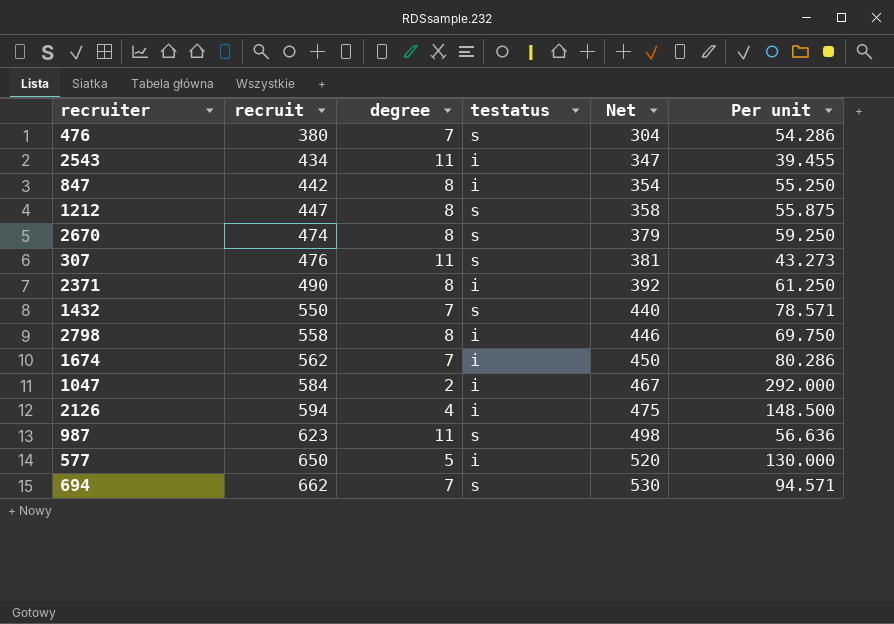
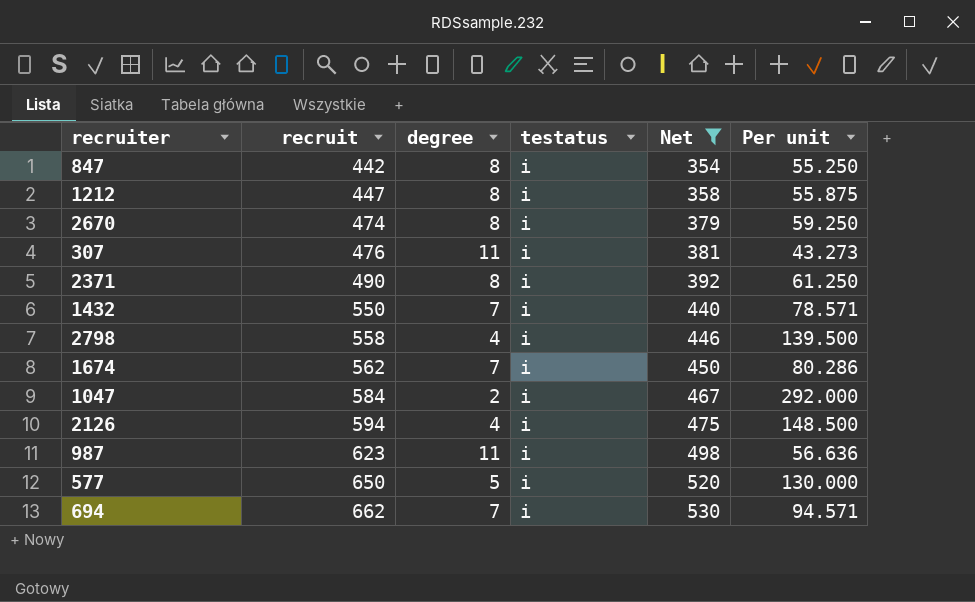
filter: none -> Net >= 354
1212 | testatus: s -> i
2670 | testatus: s -> i
307 | testatus: s -> i
1432 | testatus: s -> i
2798 | degree: 8 -> 4
2798 | Per unit: 69.750 -> 139.500
987 | testatus: s -> i
694 | testatus: s -> i

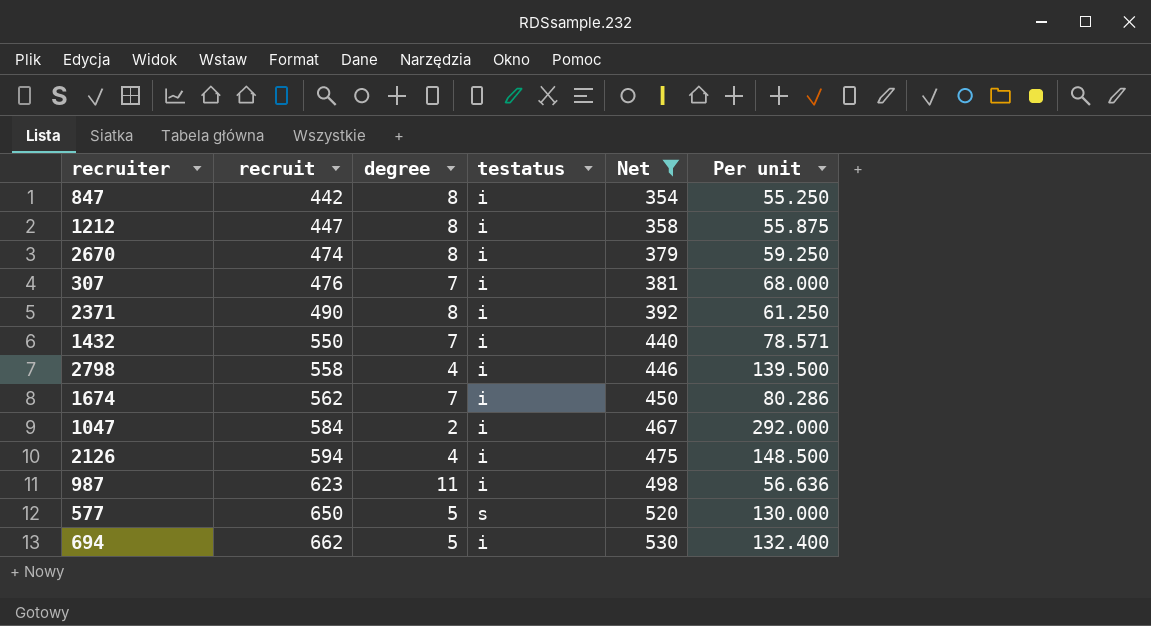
307 | degree: 11 -> 7
307 | Per unit: 43.273 -> 68.000
577 | testatus: i -> s
694 | degree: 7 -> 5
694 | Per unit: 94.571 -> 132.400

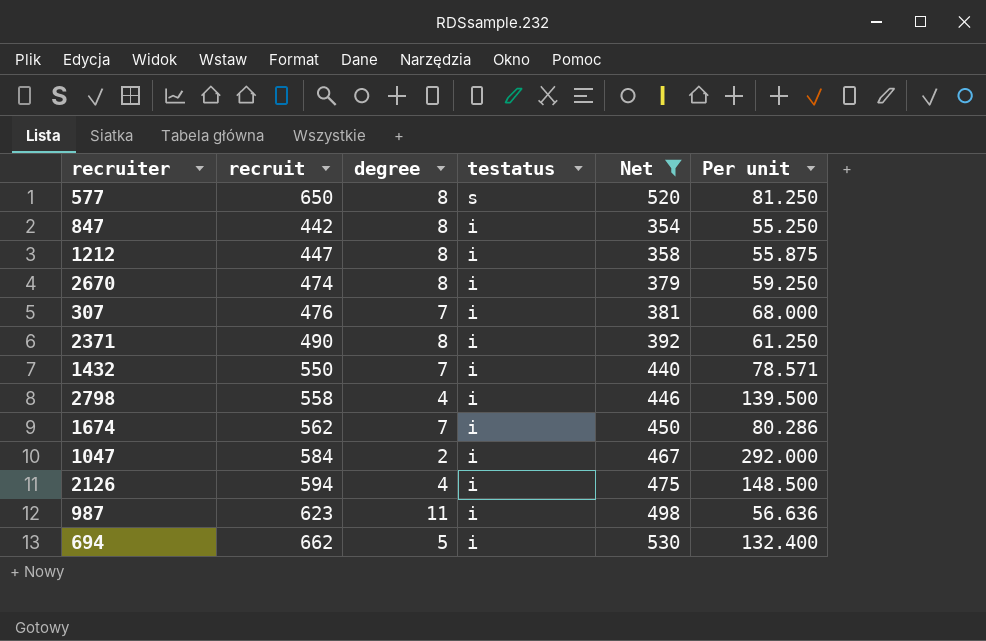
row order: recruit ascending -> testatus descending
577 | degree: 5 -> 8
577 | Per unit: 130.000 -> 81.250

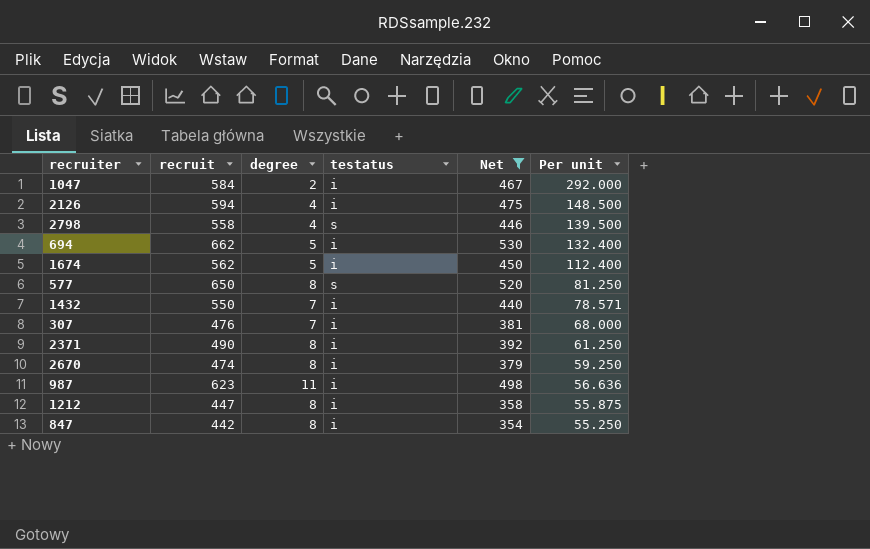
row order: testatus descending -> Per unit descending
2798 | testatus: i -> s
1674 | degree: 7 -> 5
1674 | Per unit: 80.286 -> 112.400

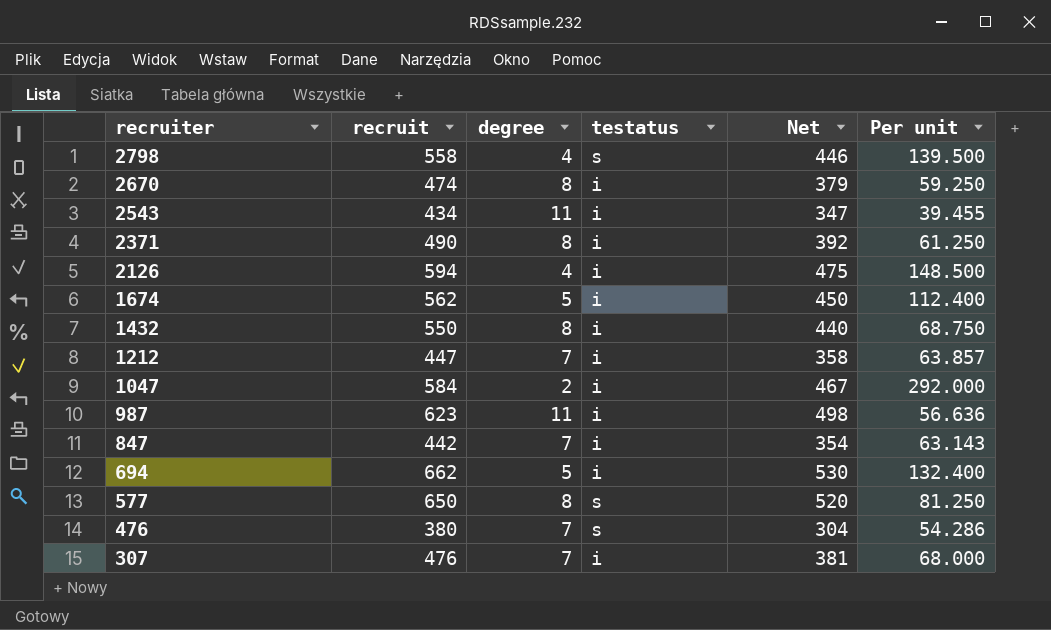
filter: Net >= 354 -> none
row order: Per unit descending -> recruiter descending
1432 | degree: 7 -> 8
1432 | Per unit: 78.571 -> 68.750
1212 | degree: 8 -> 7
1212 | Per unit: 55.875 -> 63.857
847 | degree: 8 -> 7
847 | Per unit: 55.250 -> 63.143

